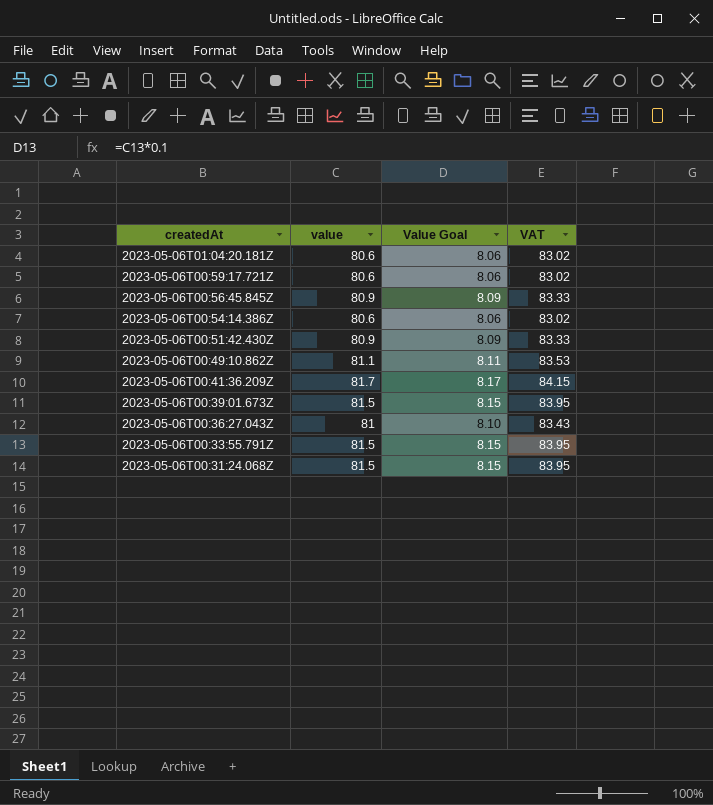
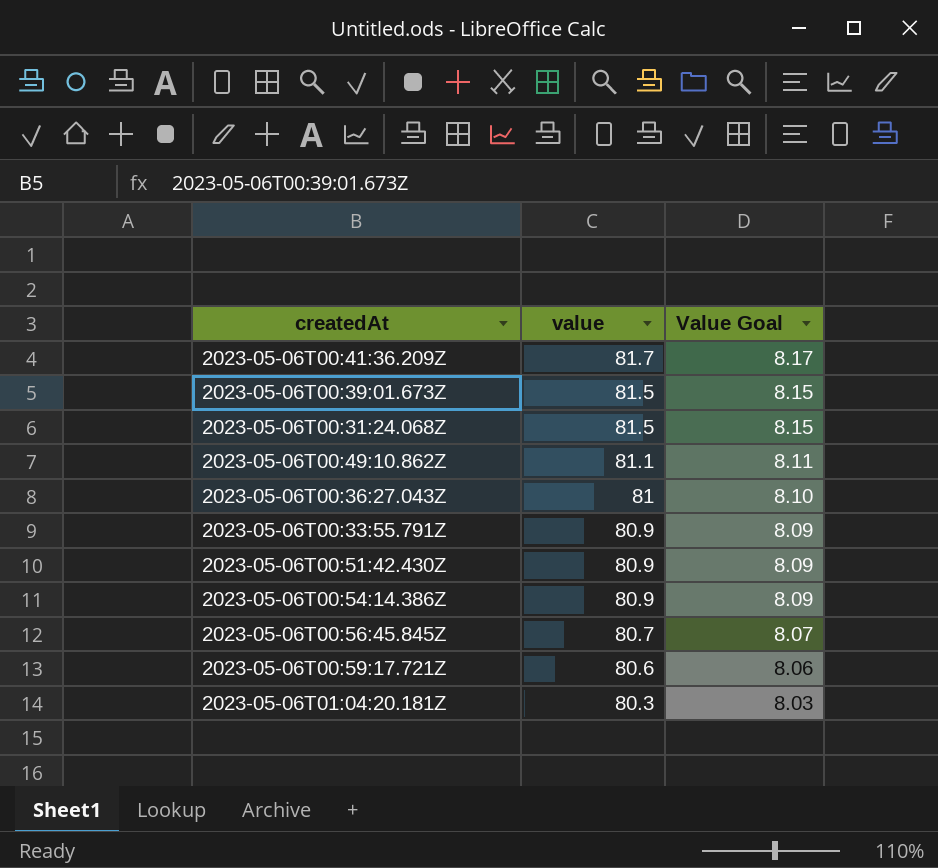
row order: createdAt descending -> value descending
column VAT | formula: [value] * 1.03 -> none
2023-05-06T00:33:55.791Z | value: 81.5 -> 80.9
2023-05-06T00:33:55.791Z | Value Goal: 8.15 -> 8.09
2023-05-06T00:54:14.386Z | value: 80.6 -> 80.9
2023-05-06T00:54:14.386Z | Value Goal: 8.06 -> 8.09
2023-05-06T00:56:45.845Z | value: 80.9 -> 80.7
2023-05-06T00:56:45.845Z | Value Goal: 8.09 -> 8.07
2023-05-06T01:04:20.181Z | value: 80.6 -> 80.3
2023-05-06T01:04:20.181Z | Value Goal: 8.06 -> 8.03

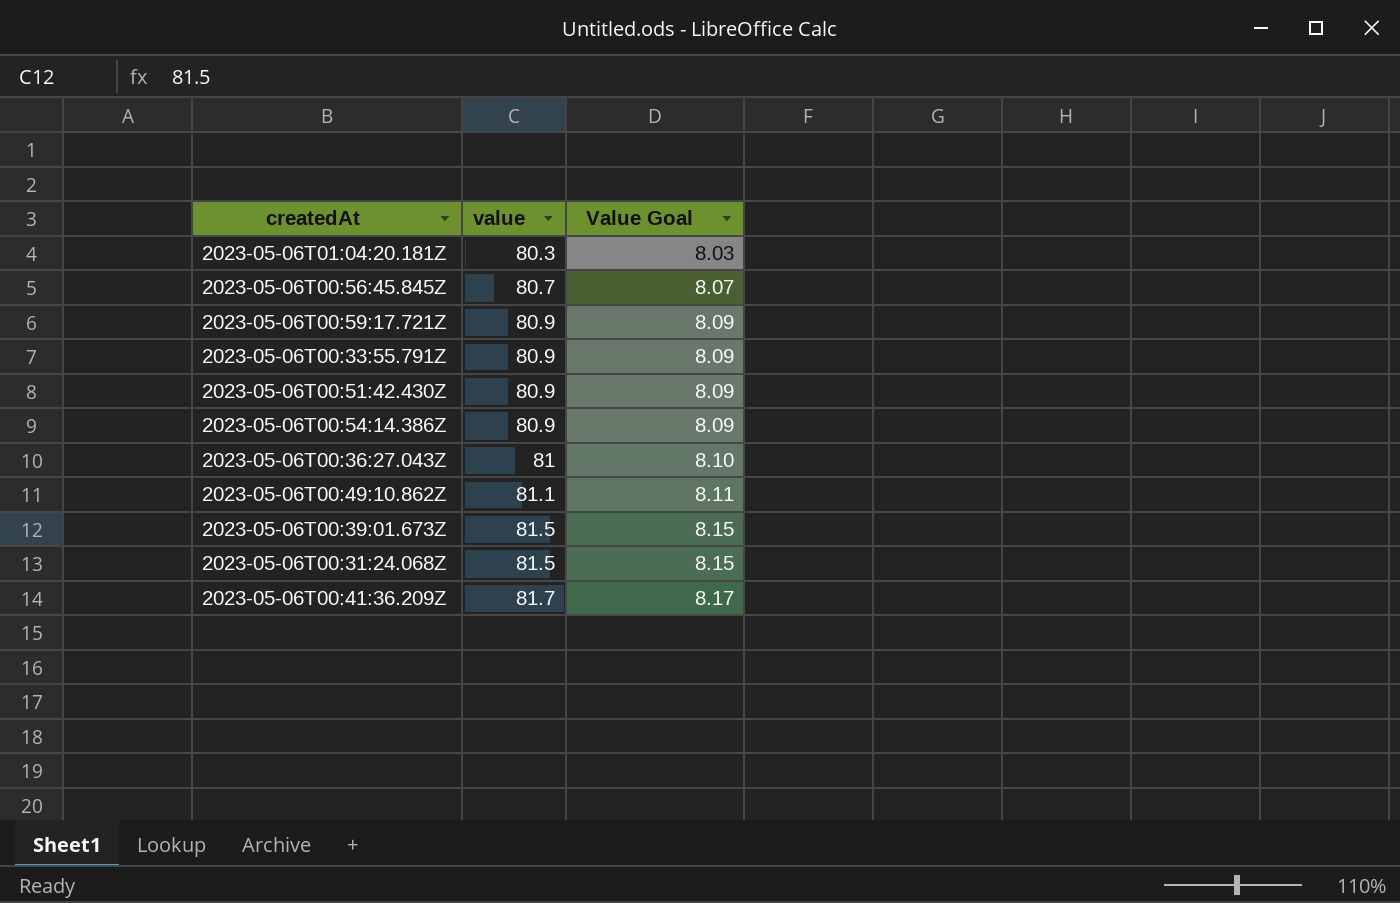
row order: value descending -> value ascending
2023-05-06T00:59:17.721Z | value: 80.6 -> 80.9
2023-05-06T00:59:17.721Z | Value Goal: 8.06 -> 8.09

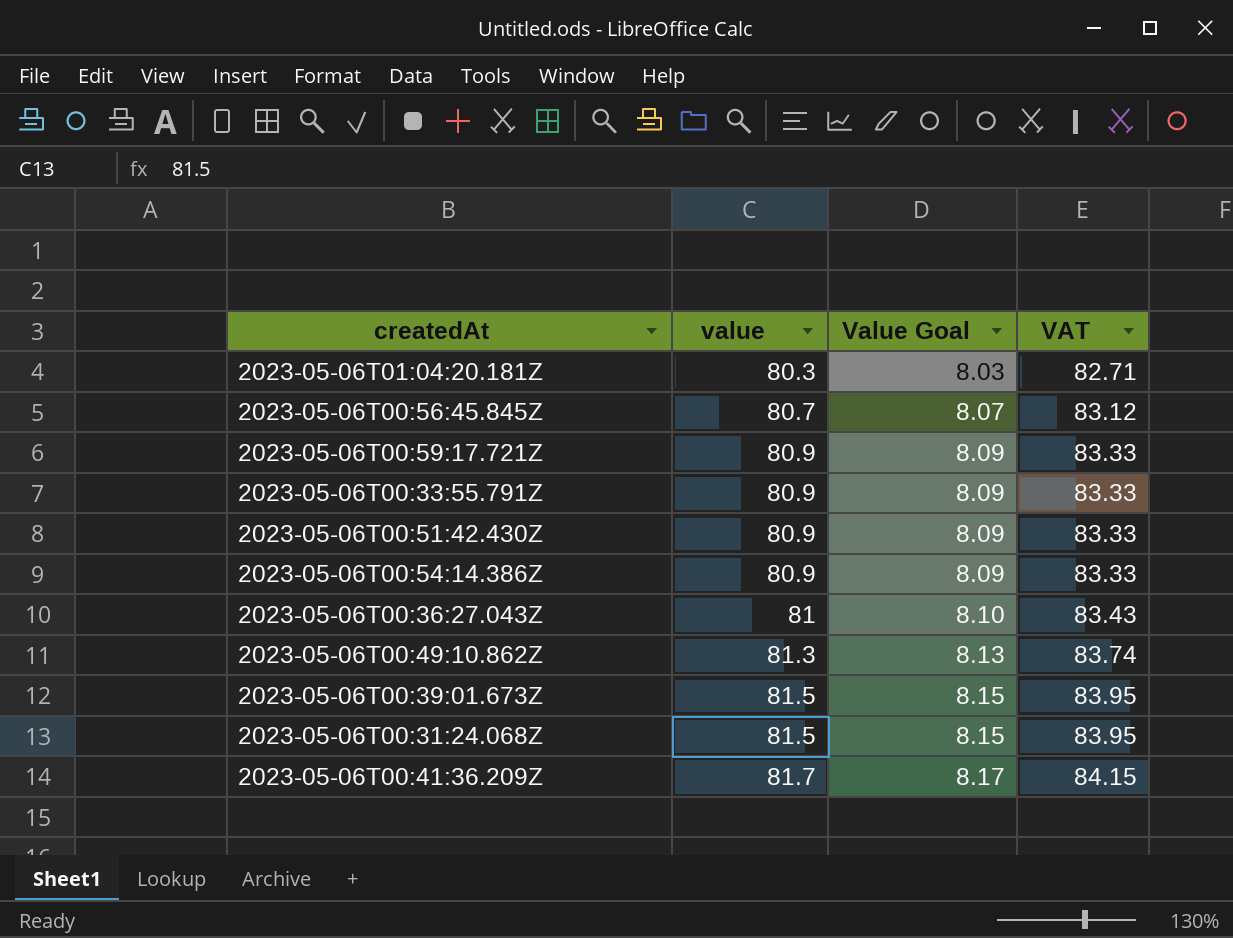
column VAT | formula: none -> [value] * 1.03
2023-05-06T00:49:10.862Z | value: 81.1 -> 81.3
2023-05-06T00:49:10.862Z | Value Goal: 8.11 -> 8.13

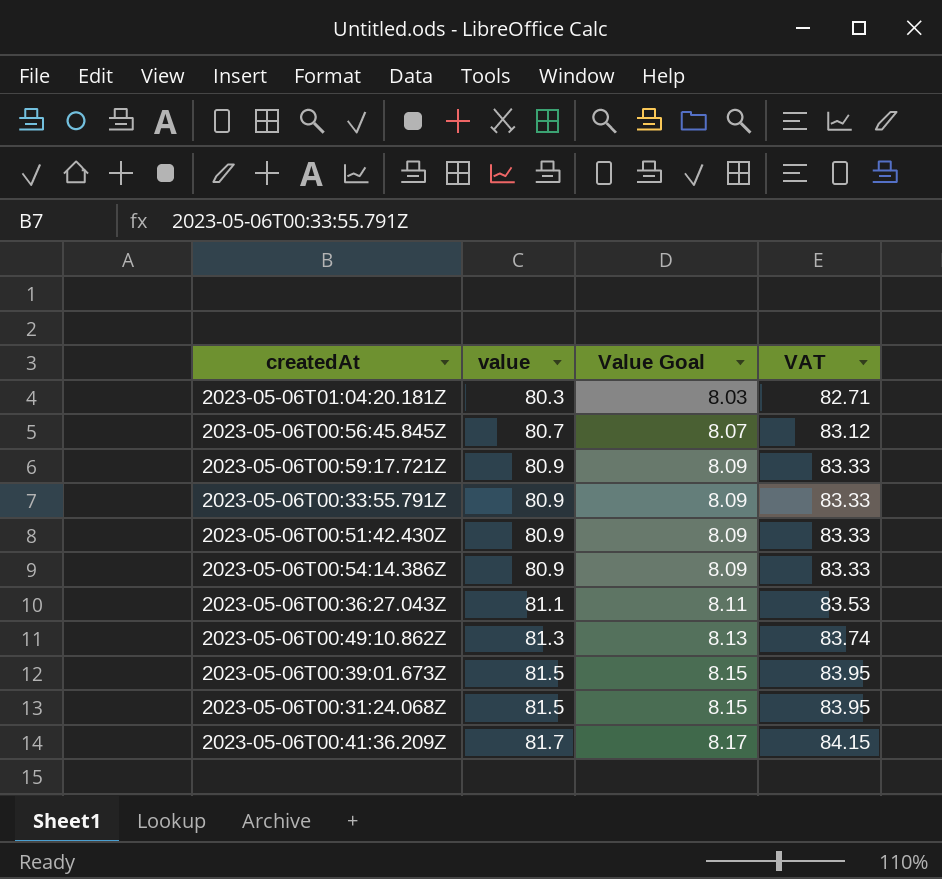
2023-05-06T00:36:27.043Z | value: 81 -> 81.1
2023-05-06T00:36:27.043Z | Value Goal: 8.10 -> 8.11
2023-05-06T00:36:27.043Z | VAT: 83.43 -> 83.53

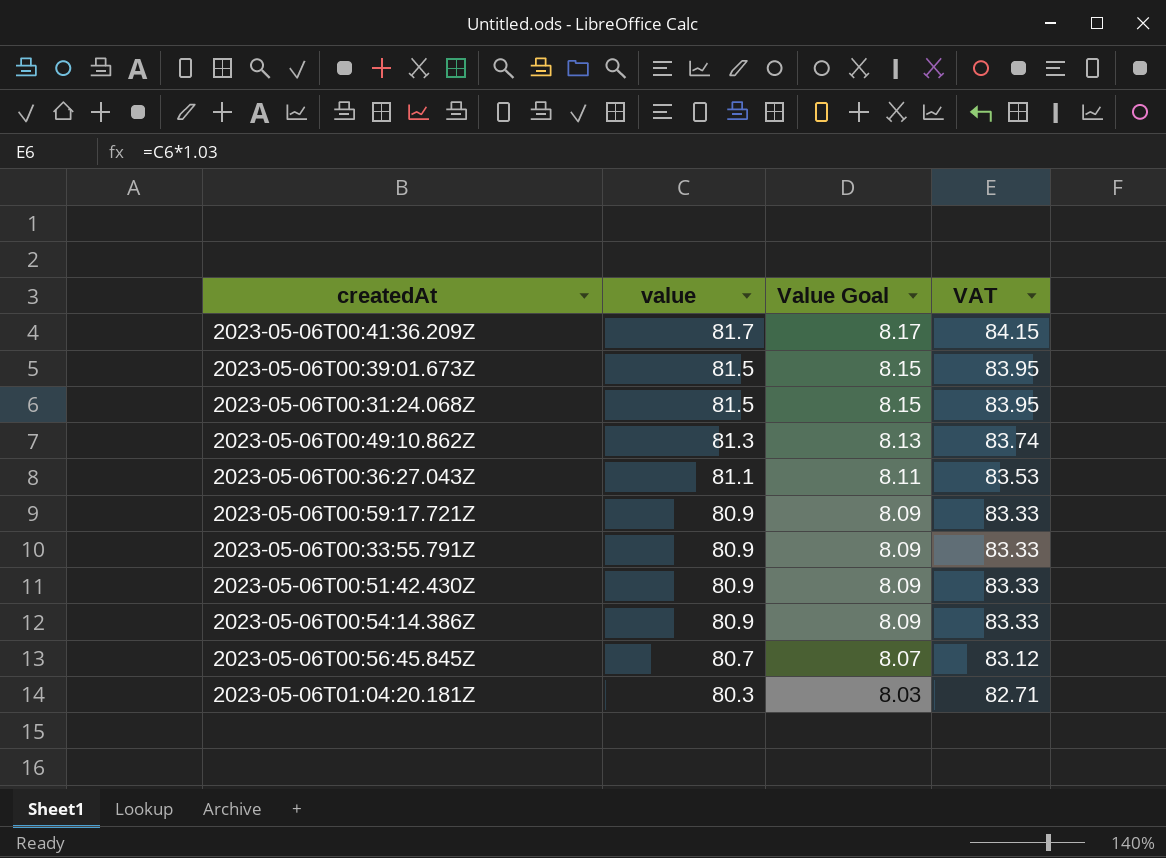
row order: value ascending -> value descending

